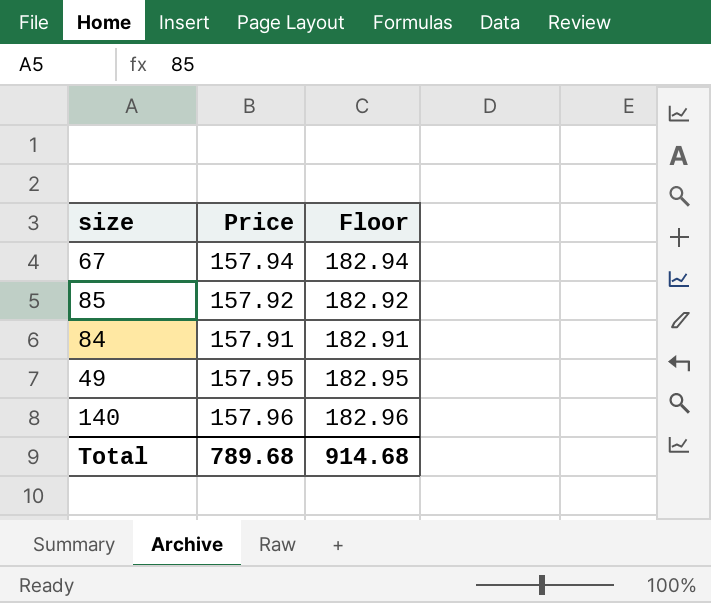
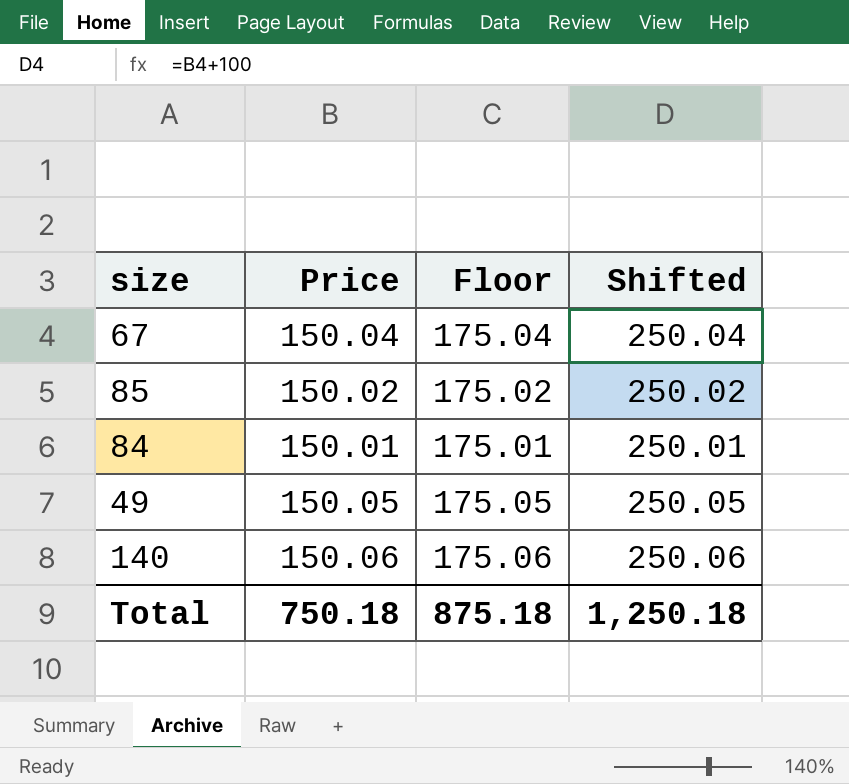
column Shifted | formula: none -> [Price] + 100
67 | Price: 157.94 -> 150.04
67 | Floor: 182.94 -> 175.04
85 | Price: 157.92 -> 150.02
85 | Floor: 182.92 -> 175.02
84 | Price: 157.91 -> 150.01
84 | Floor: 182.91 -> 175.01
49 | Price: 157.95 -> 150.05
49 | Floor: 182.95 -> 175.05
140 | Price: 157.96 -> 150.06
140 | Floor: 182.96 -> 175.06
Total | Price: 789.68 -> 750.18
Total | Floor: 914.68 -> 875.18

